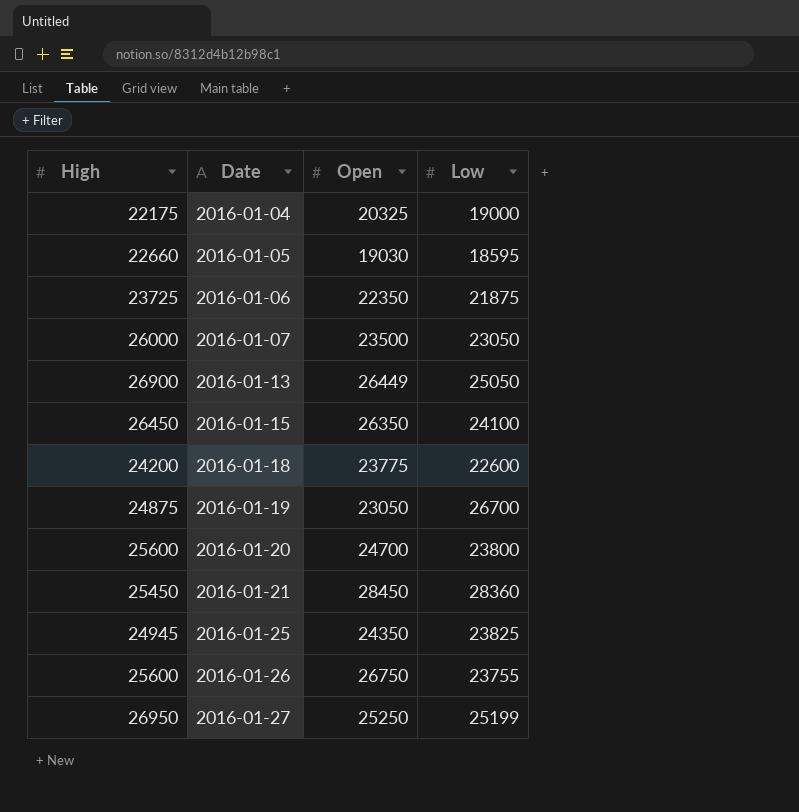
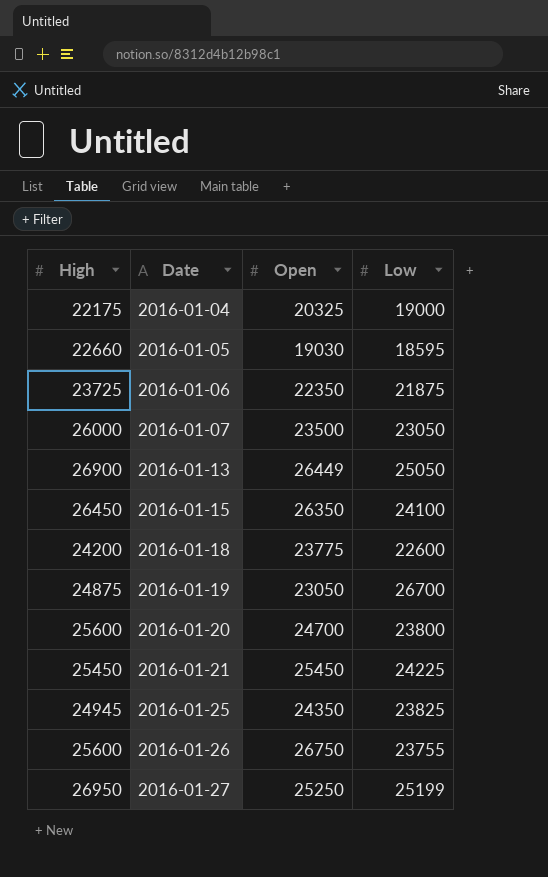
2016-01-21 | Open: 28450 -> 25450
2016-01-21 | Low: 28360 -> 24225

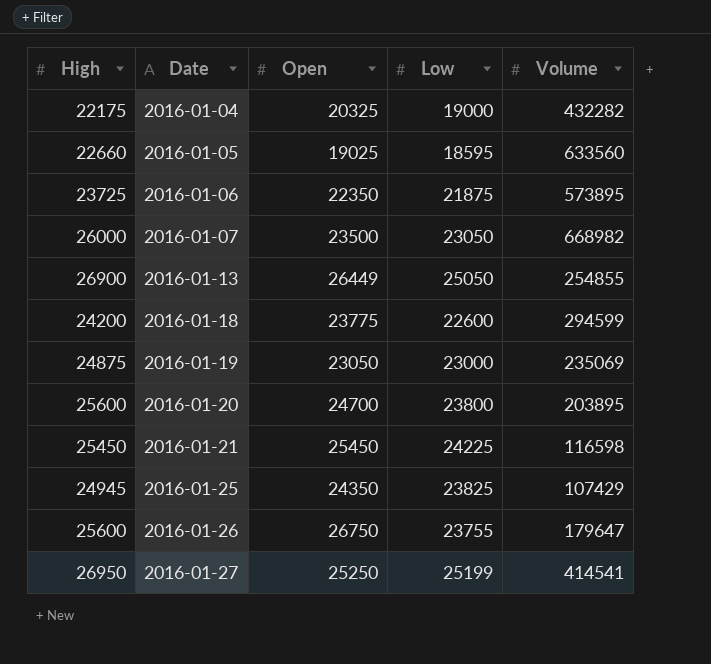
column Volume | position: none -> 5
row 2016-01-15: 26450 | 26350 | 24100 -> none
2016-01-05 | Open: 19030 -> 19025
2016-01-19 | Low: 26700 -> 23000

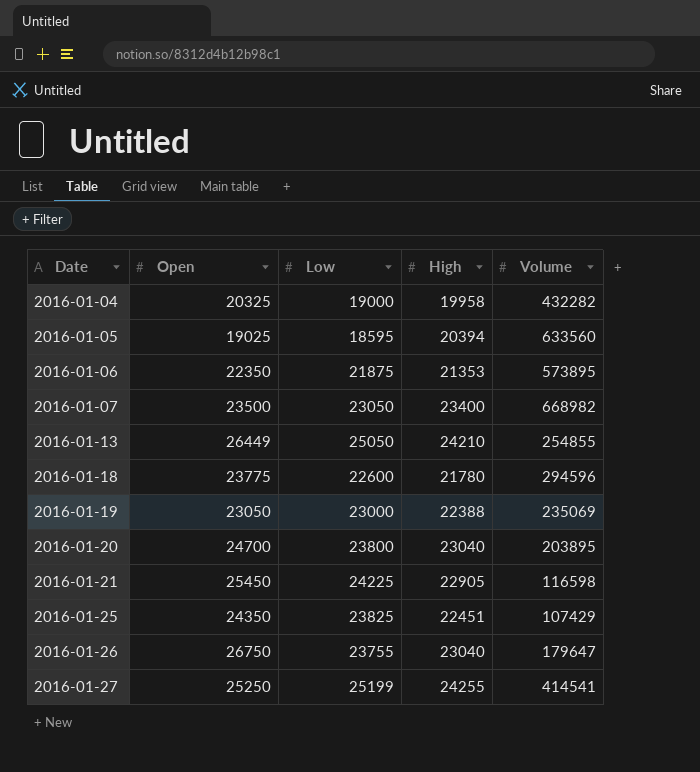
column High | position: 1 -> 4
2016-01-04 | High: 22175 -> 19958
2016-01-05 | High: 22660 -> 20394
2016-01-06 | High: 23725 -> 21353
2016-01-07 | High: 26000 -> 23400
2016-01-13 | High: 26900 -> 24210
2016-01-18 | High: 24200 -> 21780
2016-01-18 | Volume: 294599 -> 294596
2016-01-19 | High: 24875 -> 22388
2016-01-20 | High: 25600 -> 23040
2016-01-21 | High: 25450 -> 22905
2016-01-25 | High: 24945 -> 22451
2016-01-26 | High: 25600 -> 23040
2016-01-27 | High: 26950 -> 24255

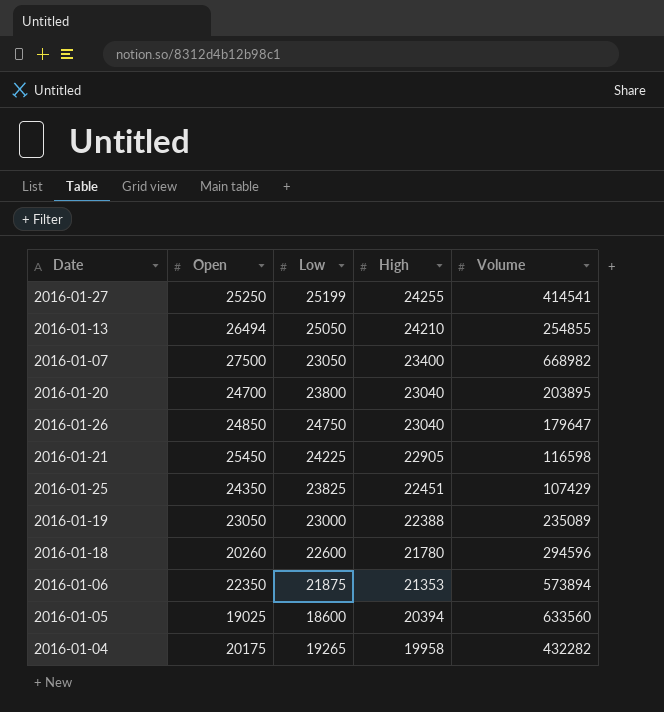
row order: Date ascending -> High descending
2016-01-13 | Open: 26449 -> 26494
2016-01-07 | Open: 23500 -> 27500
2016-01-26 | Open: 26750 -> 24850
2016-01-26 | Low: 23755 -> 24750
2016-01-19 | Volume: 235069 -> 235089
2016-01-18 | Open: 23775 -> 20260
2016-01-06 | Volume: 573895 -> 573894
2016-01-05 | Low: 18595 -> 18600
2016-01-04 | Open: 20325 -> 20175
2016-01-04 | Low: 19000 -> 19265

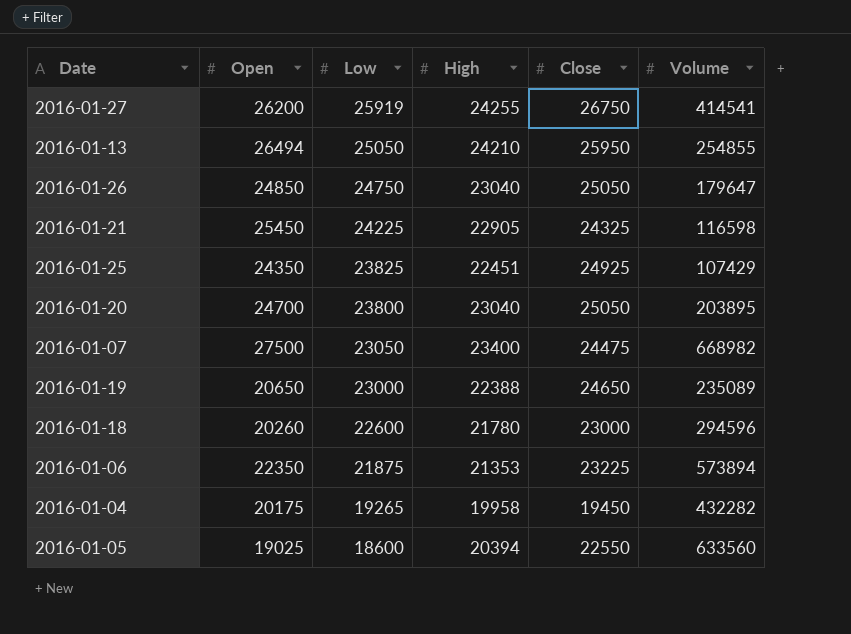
row order: High descending -> Low descending
column Close | position: none -> 5
2016-01-27 | Open: 25250 -> 26200
2016-01-27 | Low: 25199 -> 25919
2016-01-19 | Open: 23050 -> 20650

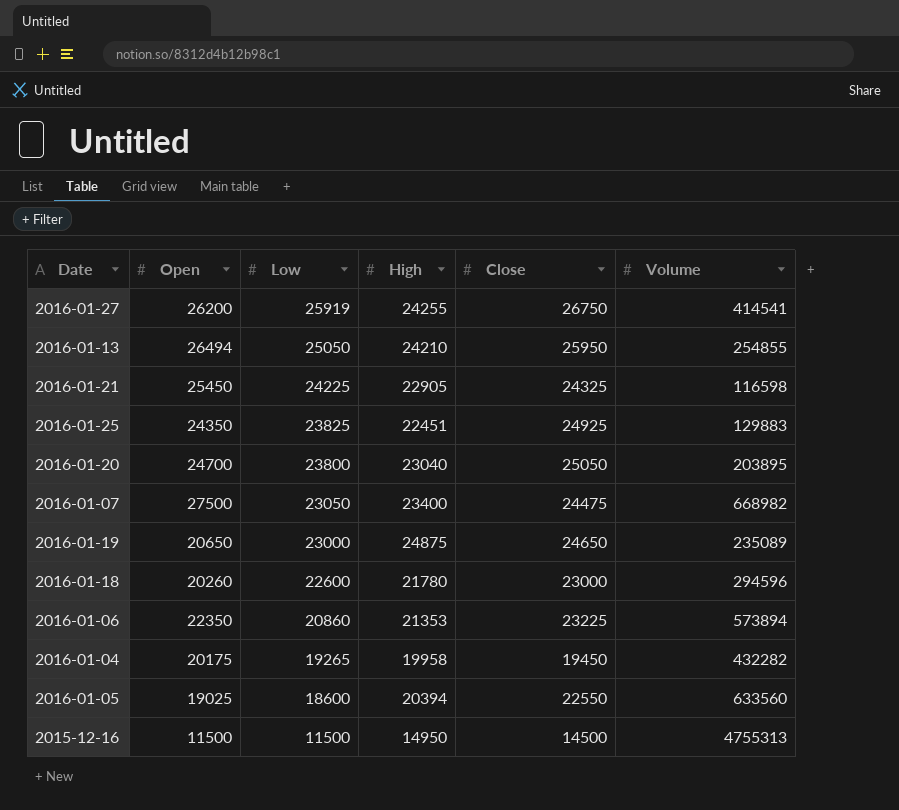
row 2016-01-26: 24850 | 24750 | 23040 | 25050 | 179647 -> none
2016-01-25 | Volume: 107429 -> 129883
2016-01-19 | High: 22388 -> 24875
2016-01-06 | Low: 21875 -> 20860
row 2015-12-16: none -> 11500 | 11500 | 14950 | 14500 | 4755313

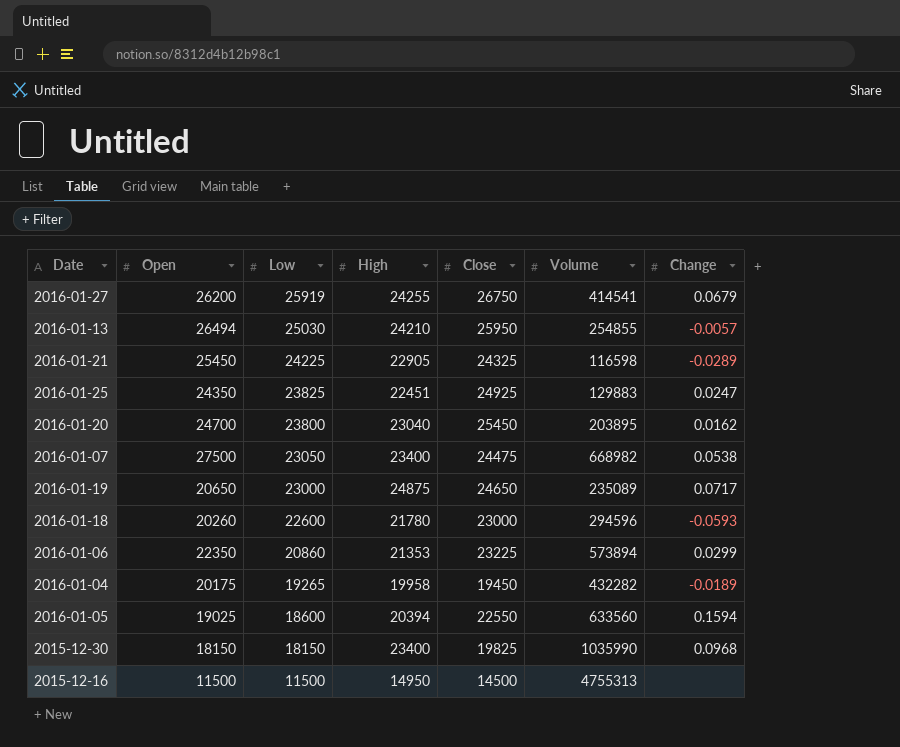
column Change | position: none -> 7
2016-01-13 | Low: 25050 -> 25030
2016-01-20 | Close: 25050 -> 25450
row 2015-12-30: none -> 18150 | 18150 | 23400 | 19825 | 1035990 | 0.0968

